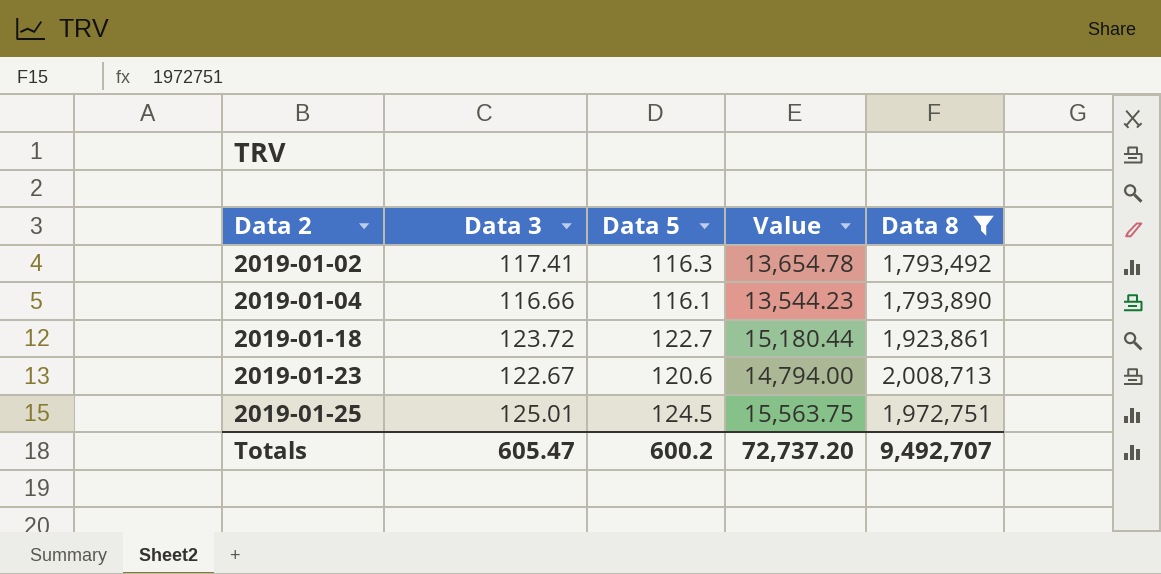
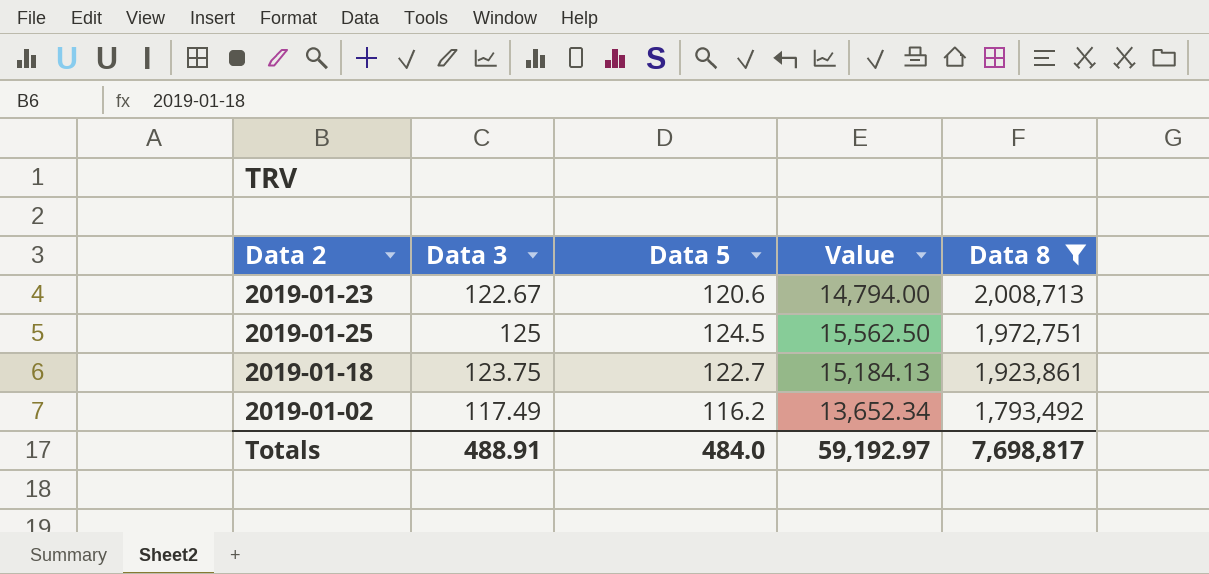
row order: Data 2 ascending -> Data 8 descending
row 2019-01-04: 116.66 | 116.1 | 13,544.23 | 1,793,890 -> none
2019-01-25 | Data 3: 125.01 -> 125
2019-01-25 | Value: 15,563.75 -> 15,562.50
2019-01-18 | Data 3: 123.72 -> 123.75
2019-01-18 | Value: 15,180.44 -> 15,184.13
2019-01-02 | Data 3: 117.41 -> 117.49
2019-01-02 | Data 5: 116.3 -> 116.2
2019-01-02 | Value: 13,654.78 -> 13,652.34
Totals | Data 3: 605.47 -> 488.91
Totals | Data 5: 600.2 -> 484.0
Totals | Value: 72,737.20 -> 59,192.97
Totals | Data 8: 9,492,707 -> 7,698,817

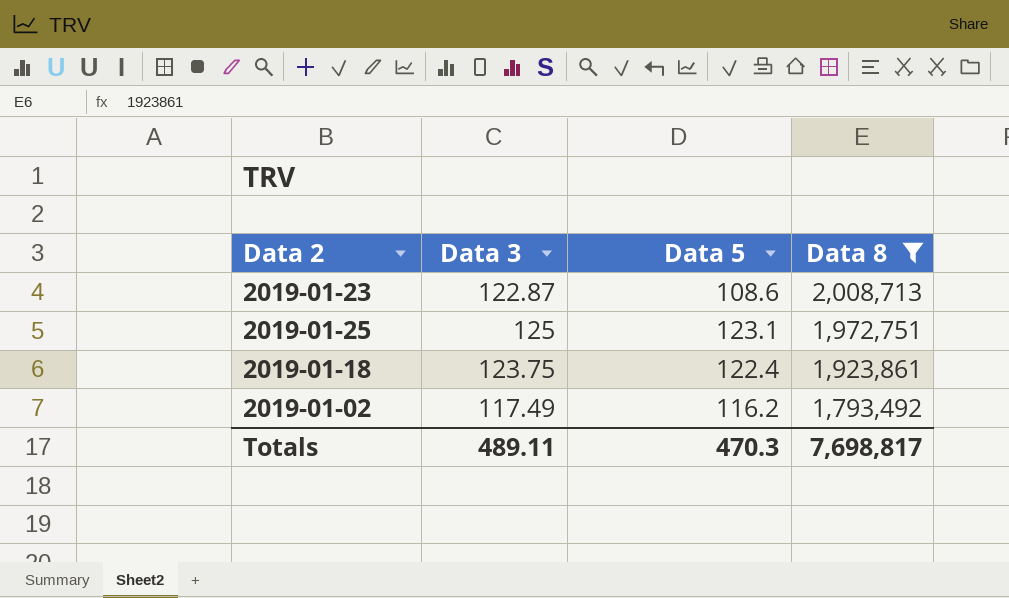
column Value | formula: [Data 3] * [Data 5] -> none
2019-01-23 | Data 3: 122.67 -> 122.87
2019-01-23 | Data 5: 120.6 -> 108.6
2019-01-25 | Data 5: 124.5 -> 123.1
2019-01-18 | Data 5: 122.7 -> 122.4
Totals | Data 3: 488.91 -> 489.11
Totals | Data 5: 484.0 -> 470.3

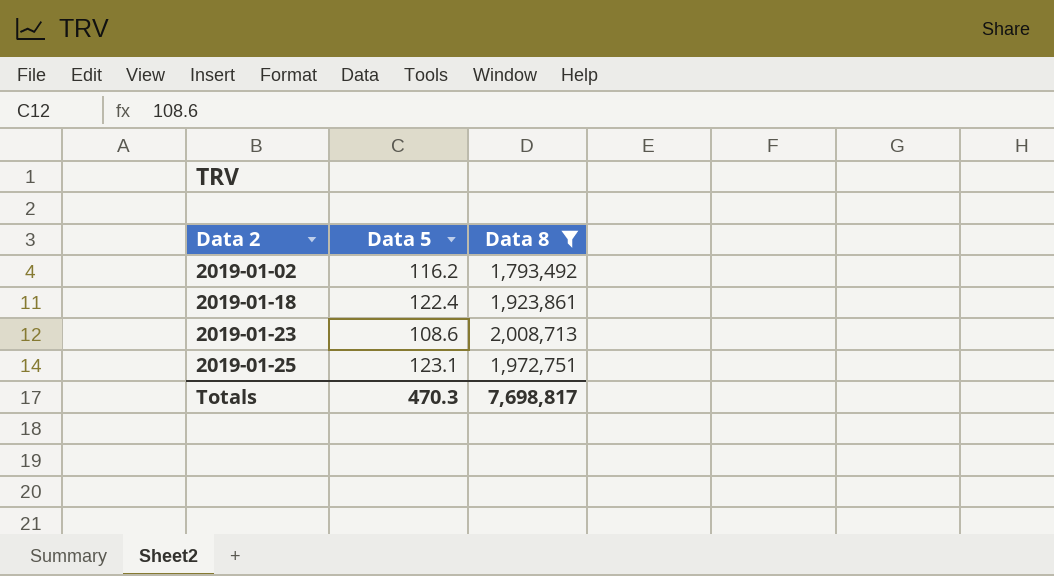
row order: Data 8 descending -> Data 2 ascending
column Data 3 | position: 2 -> none

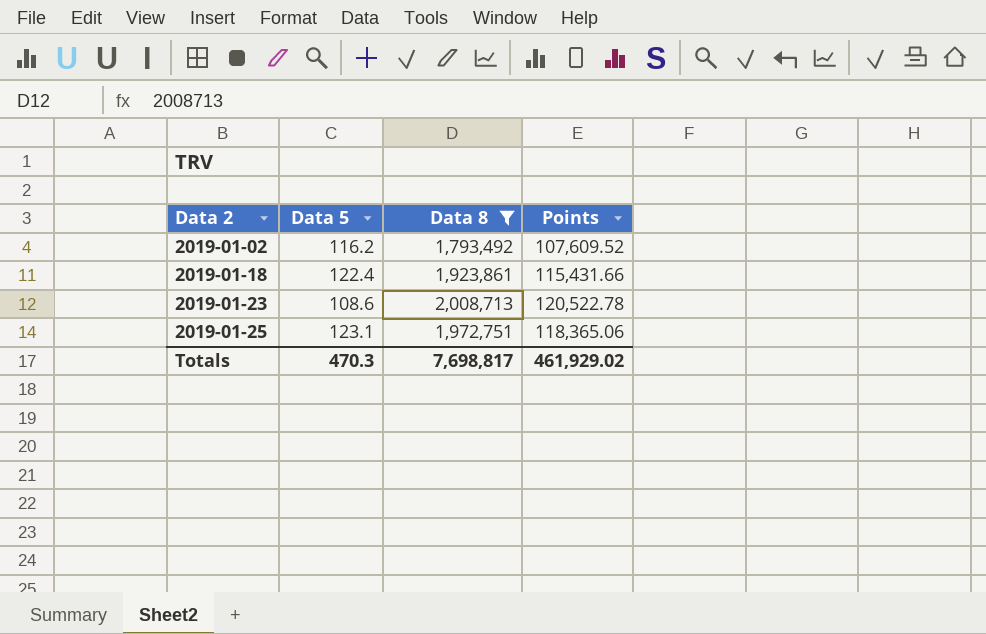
column Points | formula: none -> [Data 8] * 0.06

